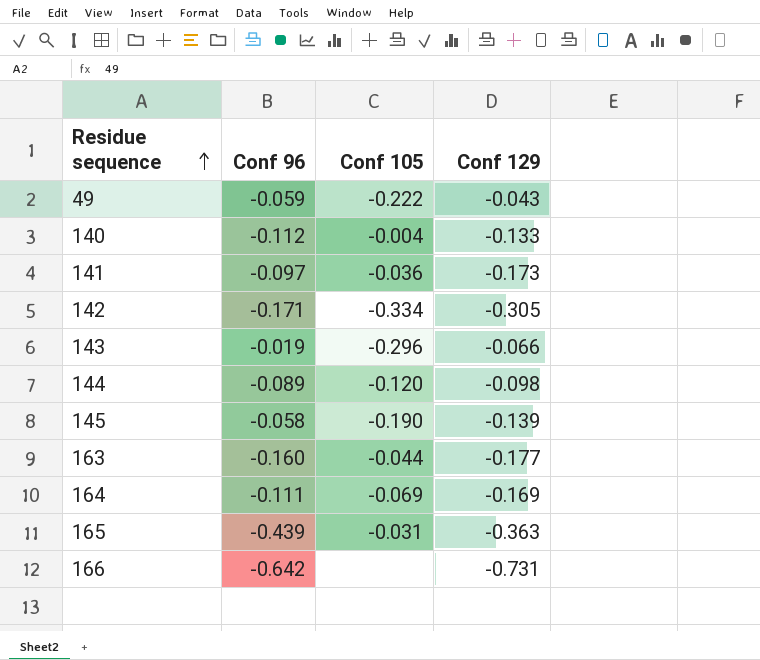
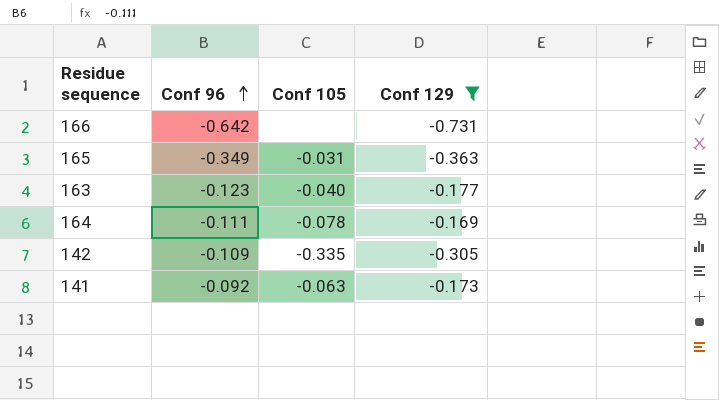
filter: none -> Conf 129 <= -0.169
row order: Residue sequence ascending -> Conf 96 ascending
165 | Conf 96: -0.439 -> -0.349
163 | Conf 96: -0.160 -> -0.123
163 | Conf 105: -0.044 -> -0.040
164 | Conf 105: -0.069 -> -0.078
142 | Conf 96: -0.171 -> -0.109
142 | Conf 105: -0.334 -> -0.335
141 | Conf 96: -0.097 -> -0.092
141 | Conf 105: -0.036 -> -0.063

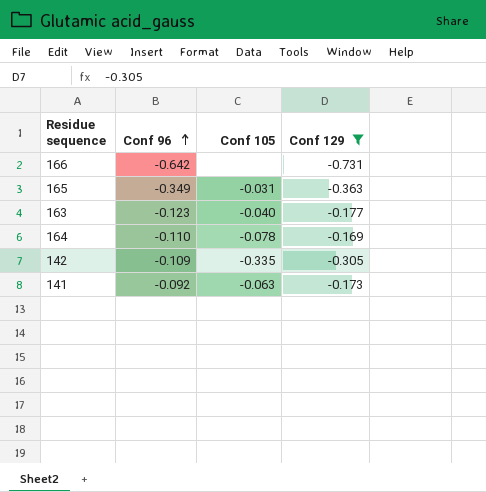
164 | Conf 96: -0.111 -> -0.110

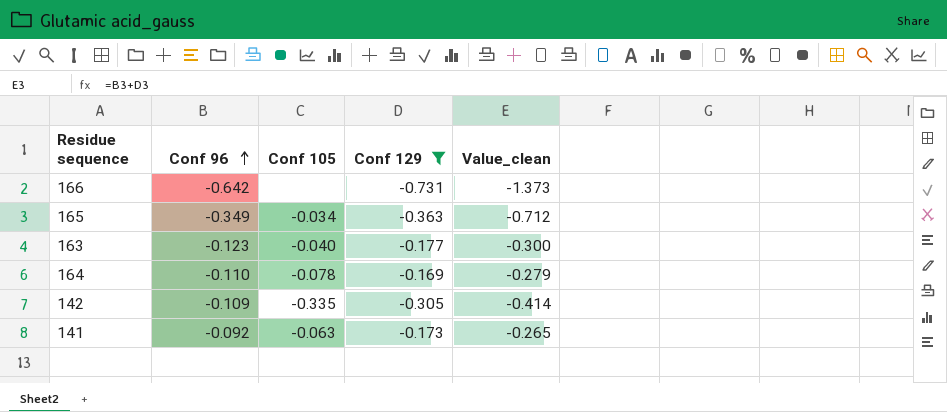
column Value_clean | formula: none -> [Conf 96] + [Conf 129]
165 | Conf 105: -0.031 -> -0.034

